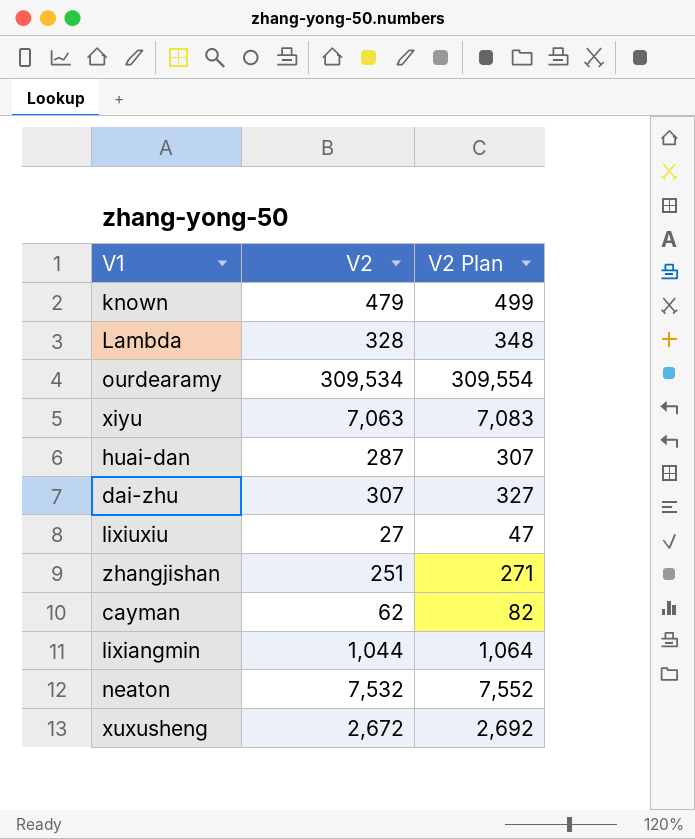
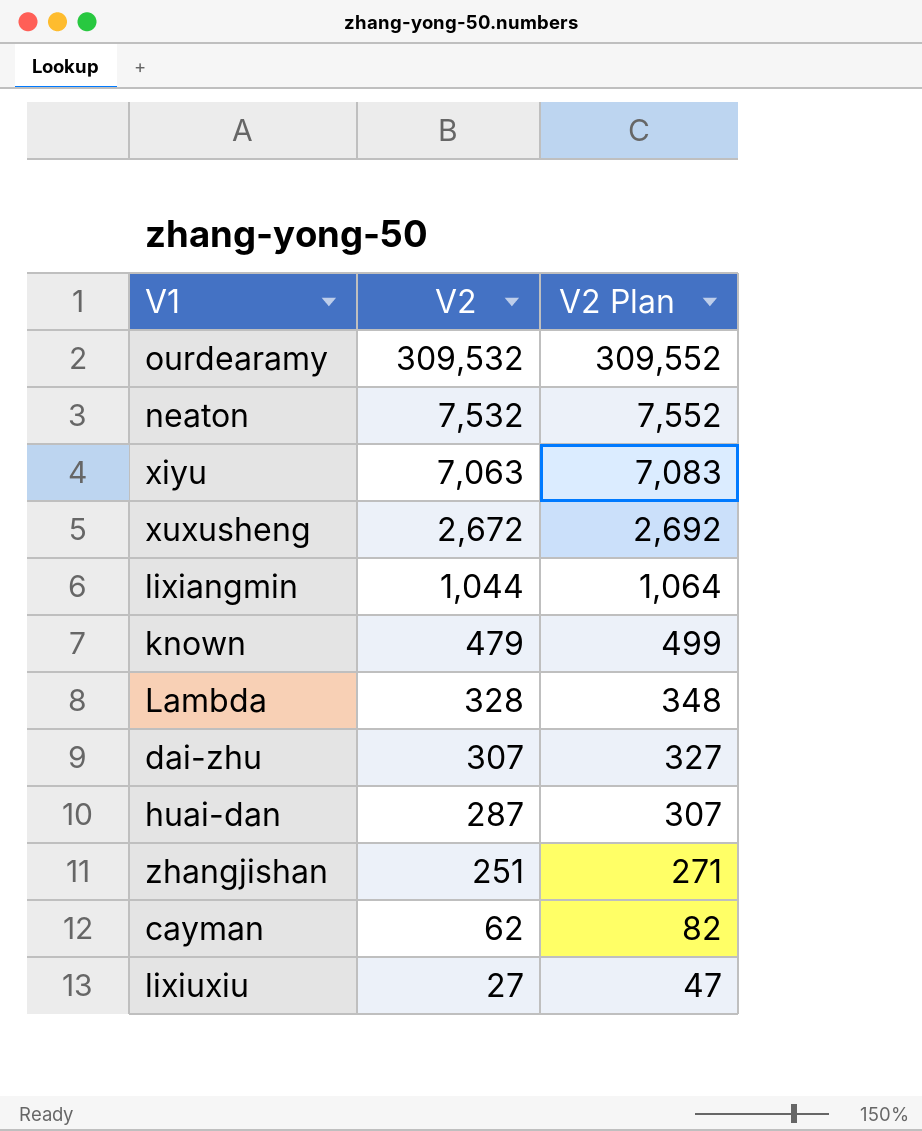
row order: none -> V2 descending
ourdearamy | V2: 309,534 -> 309,532
ourdearamy | V2 Plan: 309,554 -> 309,552

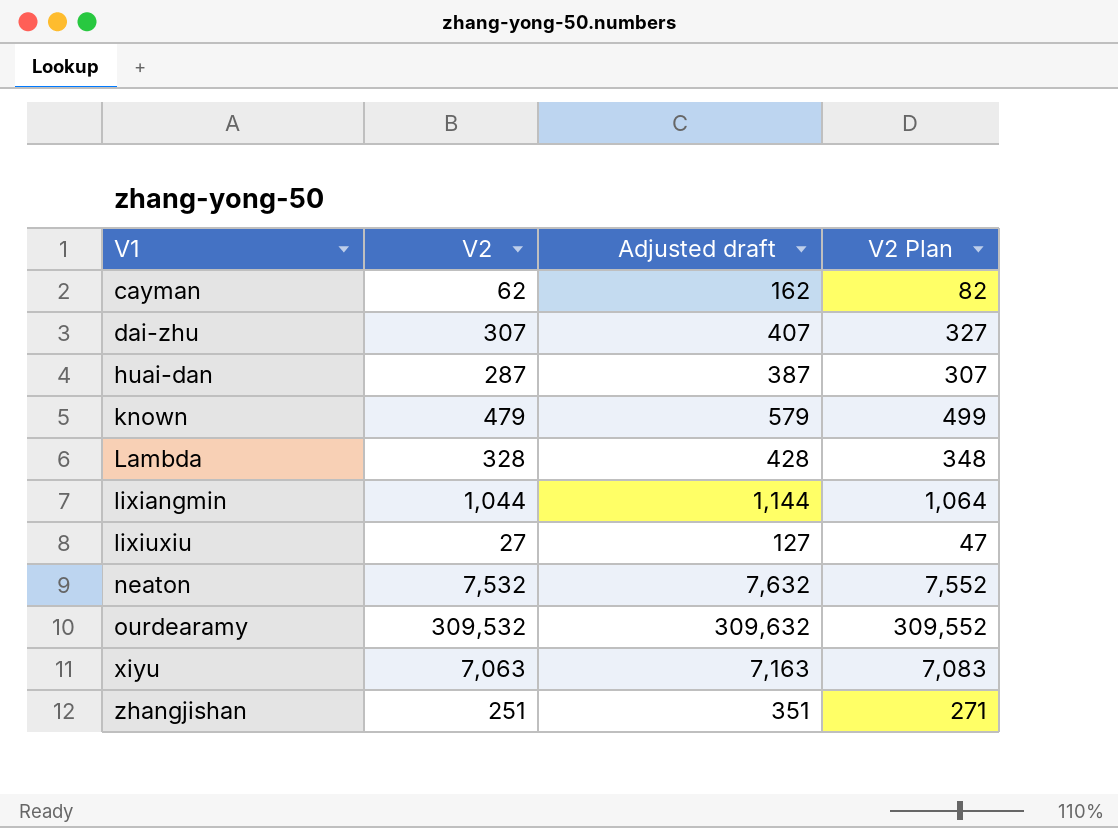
row order: V2 descending -> V1 ascending
column Adjusted draft | formula: none -> [V2] + 100
row xuxusheng: 2,672 | 2,692 -> none

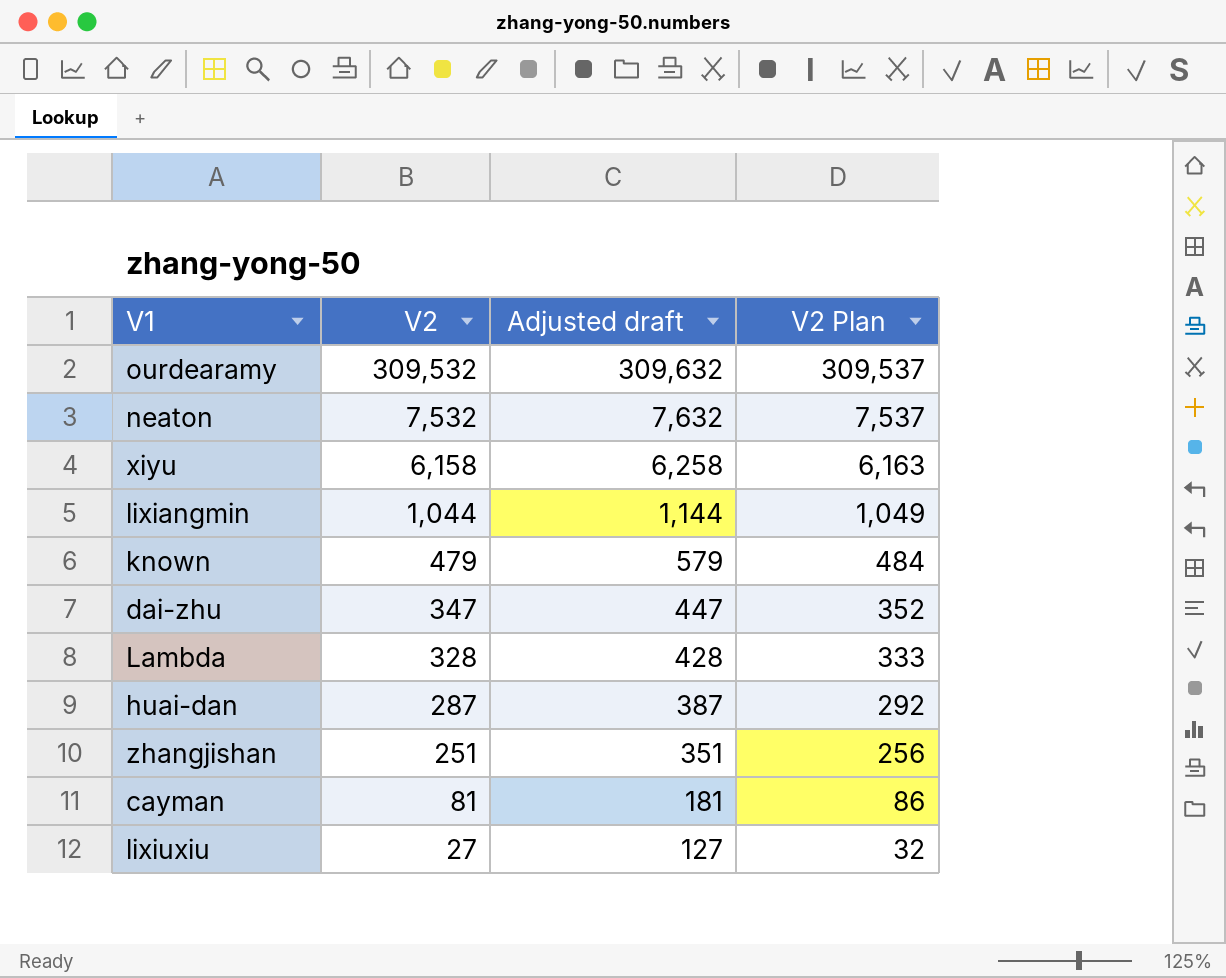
row order: V1 ascending -> V2 descending
column V2 Plan | formula: [V2] + 20 -> [V2] + 5
xiyu | V2: 7,063 -> 6,158
xiyu | Adjusted draft: 7,163 -> 6,258
dai-zhu | V2: 307 -> 347
dai-zhu | Adjusted draft: 407 -> 447
cayman | V2: 62 -> 81
cayman | Adjusted draft: 162 -> 181

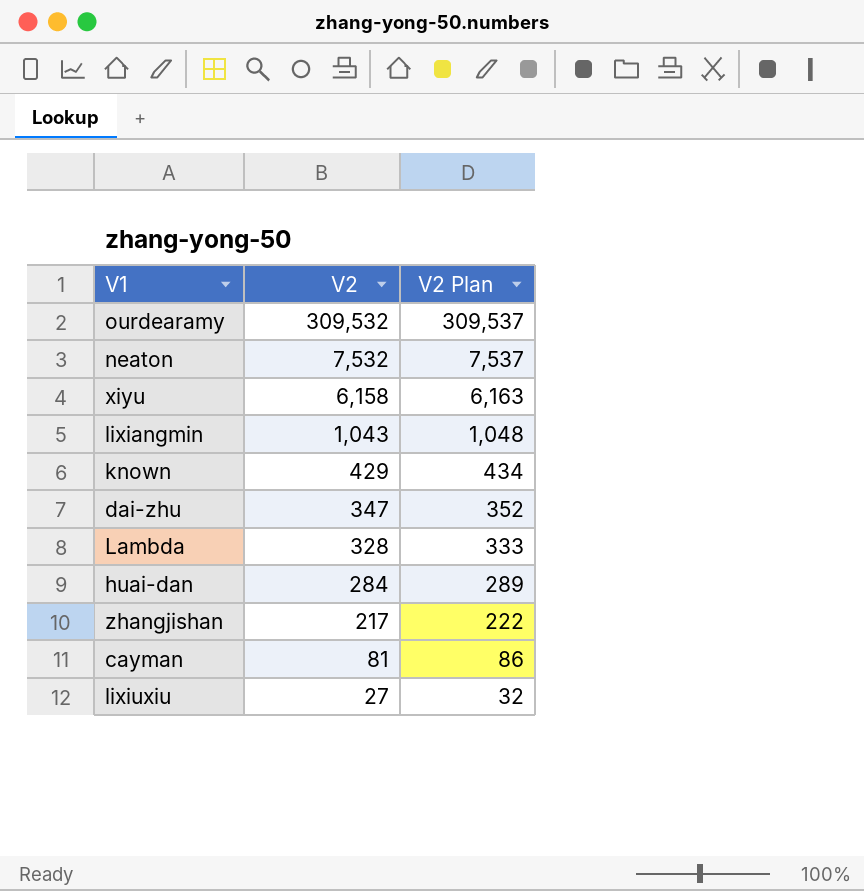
column Adjusted draft | formula: [V2] + 100 -> none
lixiangmin | V2: 1,044 -> 1,043
lixiangmin | V2 Plan: 1,049 -> 1,048
known | V2: 479 -> 429
known | V2 Plan: 484 -> 434
huai-dan | V2: 287 -> 284
huai-dan | V2 Plan: 292 -> 289
zhangjishan | V2: 251 -> 217
zhangjishan | V2 Plan: 256 -> 222

